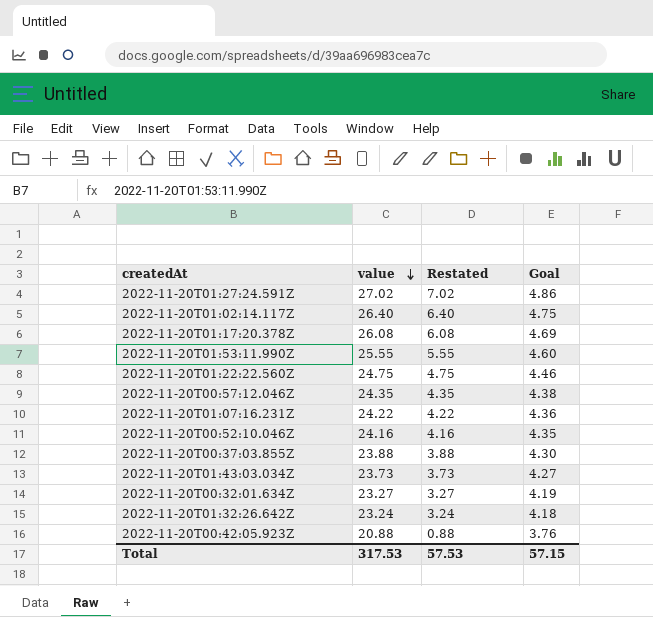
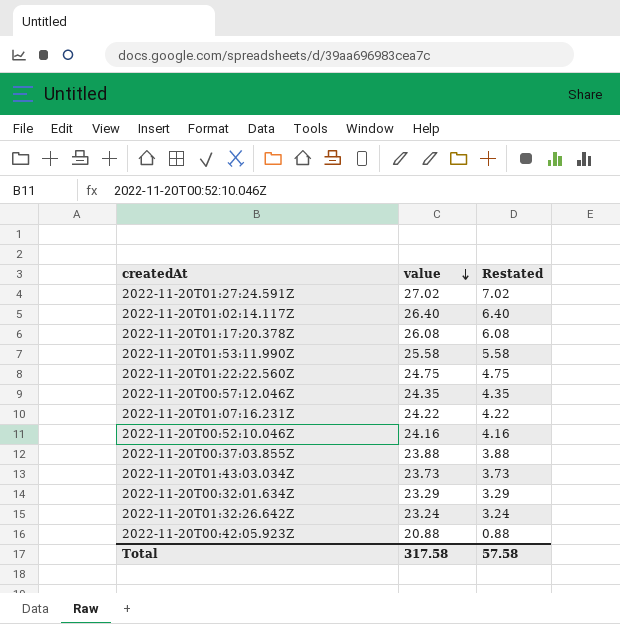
column Goal | formula: [value] * 0.18 -> none
2022-11-20T01:53:11.990Z | value: 25.55 -> 25.58
2022-11-20T01:53:11.990Z | Restated: 5.55 -> 5.58
2022-11-20T00:32:01.634Z | value: 23.27 -> 23.29
2022-11-20T00:32:01.634Z | Restated: 3.27 -> 3.29
Total | value: 317.53 -> 317.58
Total | Restated: 57.53 -> 57.58

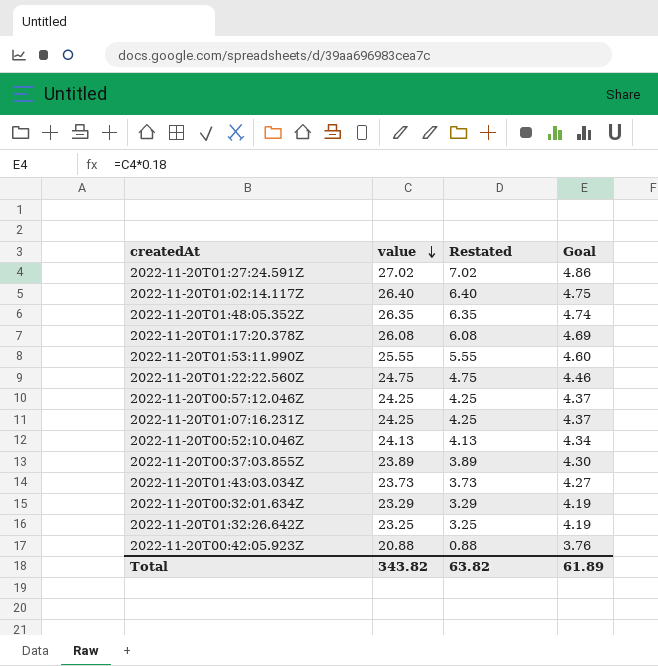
column Goal | formula: none -> [value] * 0.18
row 2022-11-20T01:48:05.352Z: none -> 26.35 | 6.35 | 4.74
2022-11-20T01:53:11.990Z | value: 25.58 -> 25.55
2022-11-20T01:53:11.990Z | Restated: 5.58 -> 5.55
2022-11-20T00:57:12.046Z | value: 24.35 -> 24.25
2022-11-20T00:57:12.046Z | Restated: 4.35 -> 4.25
2022-11-20T01:07:16.231Z | value: 24.22 -> 24.25
2022-11-20T01:07:16.231Z | Restated: 4.22 -> 4.25
2022-11-20T00:52:10.046Z | value: 24.16 -> 24.13
2022-11-20T00:52:10.046Z | Restated: 4.16 -> 4.13
2022-11-20T00:37:03.855Z | value: 23.88 -> 23.89
2022-11-20T00:37:03.855Z | Restated: 3.88 -> 3.89
2022-11-20T01:32:26.642Z | value: 23.24 -> 23.25
2022-11-20T01:32:26.642Z | Restated: 3.24 -> 3.25
Total | value: 317.58 -> 343.82
Total | Restated: 57.58 -> 63.82

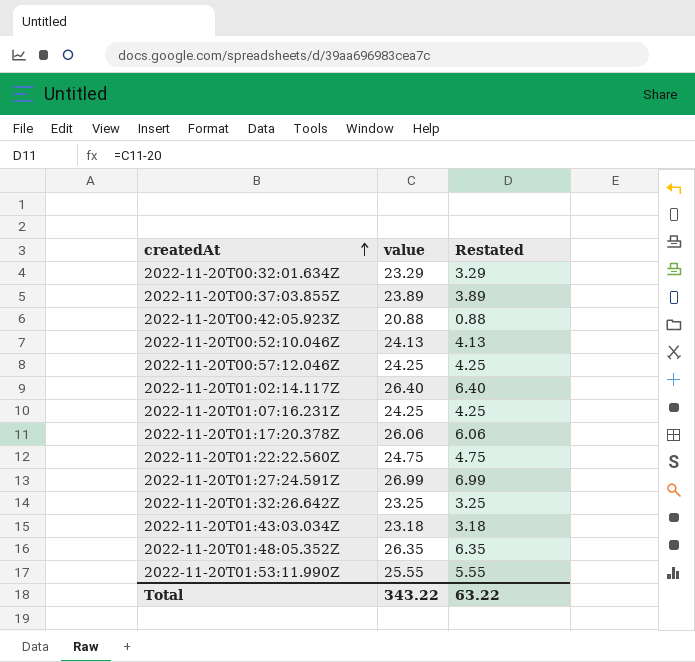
row order: value descending -> createdAt ascending
column Goal | formula: [value] * 0.18 -> none
2022-11-20T01:17:20.378Z | value: 26.08 -> 26.06
2022-11-20T01:17:20.378Z | Restated: 6.08 -> 6.06
2022-11-20T01:27:24.591Z | value: 27.02 -> 26.99
2022-11-20T01:27:24.591Z | Restated: 7.02 -> 6.99
2022-11-20T01:43:03.034Z | value: 23.73 -> 23.18
2022-11-20T01:43:03.034Z | Restated: 3.73 -> 3.18
Total | value: 343.82 -> 343.22
Total | Restated: 63.82 -> 63.22

